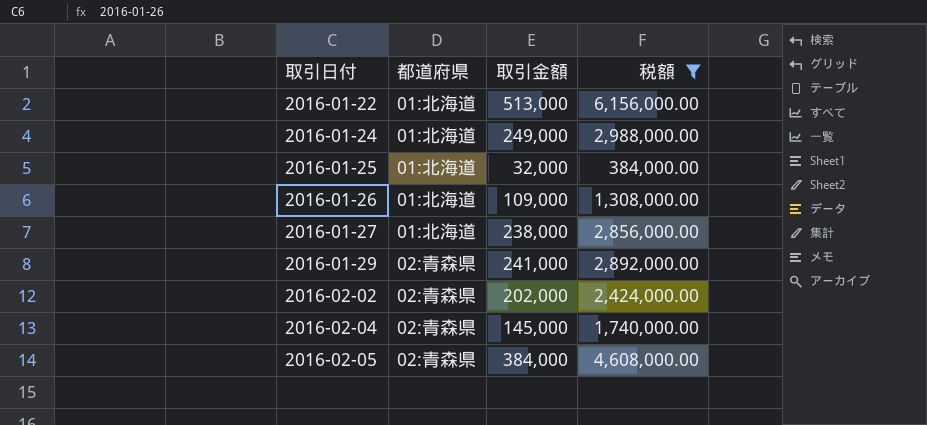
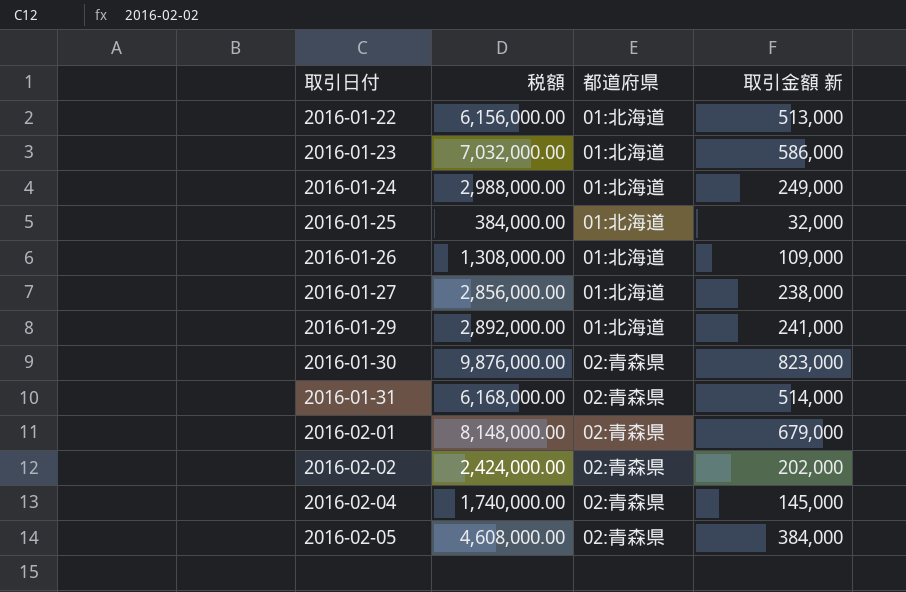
filter: 税額 <= 6,156,000.00 -> none
column 税額 | position: 4 -> 2
column name: 取引金額 -> 取引金額 新
2016-01-29 | 都道府県: 02:青森県 -> 01:北海道

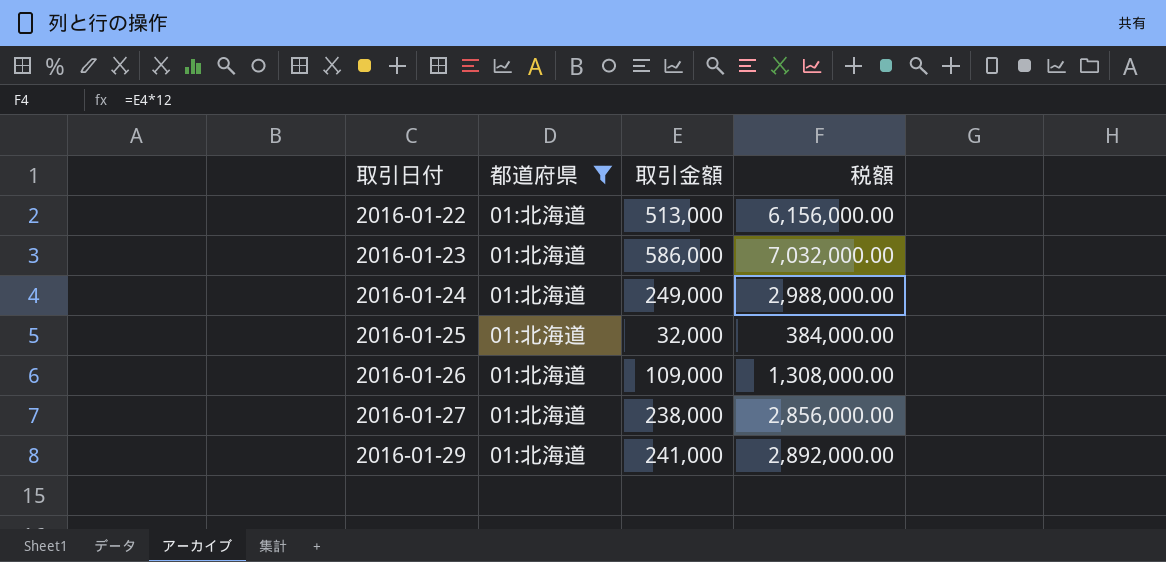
filter: none -> 都道府県 = 01:北海道
column name: 取引金額 新 -> 取引金額
column 税額 | position: 2 -> 4

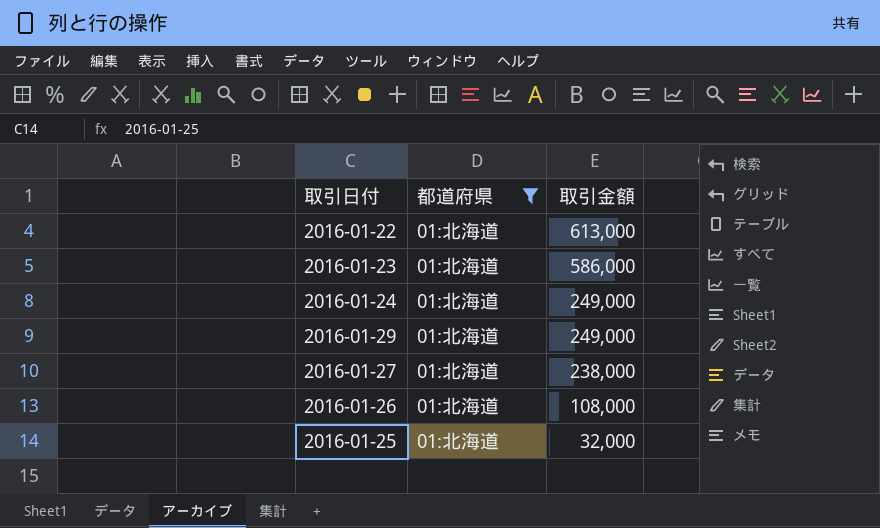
row order: 取引日付 ascending -> 取引金額 descending
column 税額 | formula: [取引金額] * 12 -> none
2016-01-22 | 取引金額: 513,000 -> 613,000
2016-01-29 | 取引金額: 241,000 -> 249,000
2016-01-26 | 取引金額: 109,000 -> 108,000

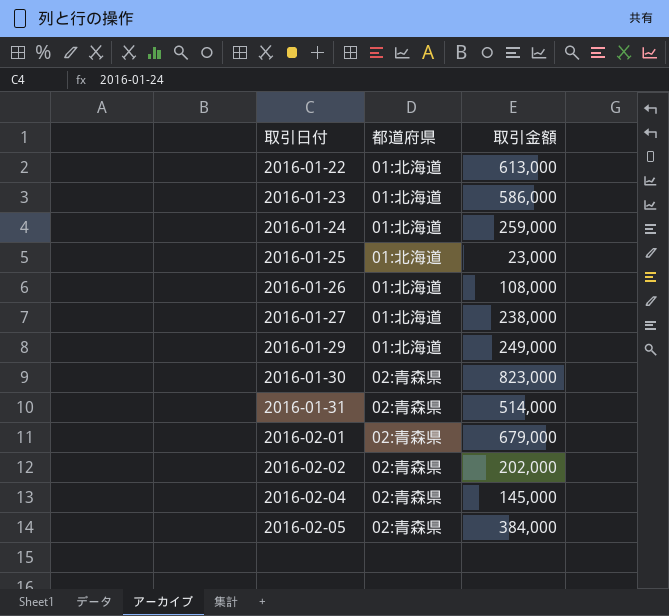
filter: 都道府県 = 01:北海道 -> none
row order: 取引金額 descending -> 取引日付 ascending
2016-01-24 | 取引金額: 249,000 -> 259,000
2016-01-25 | 取引金額: 32,000 -> 23,000

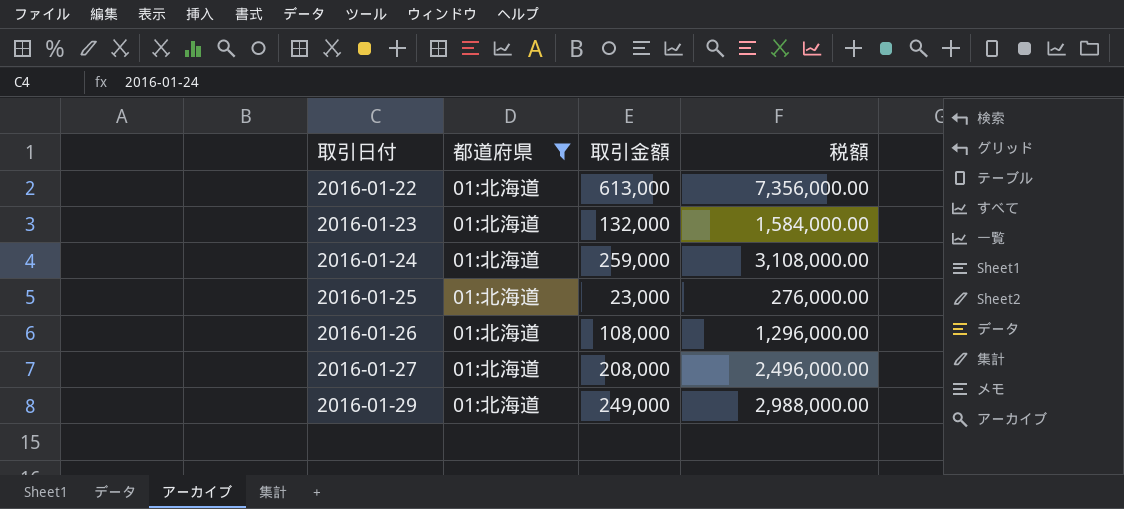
filter: none -> 都道府県 = 01:北海道
column 税額 | formula: none -> [取引金額] * 12
2016-01-23 | 取引金額: 586,000 -> 132,000
2016-01-27 | 取引金額: 238,000 -> 208,000

